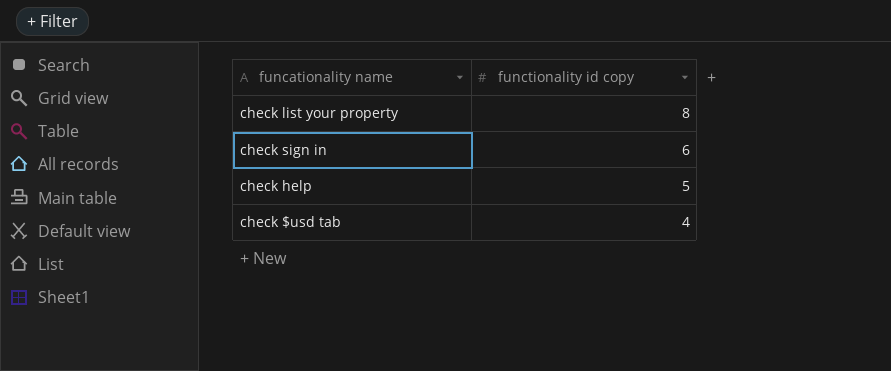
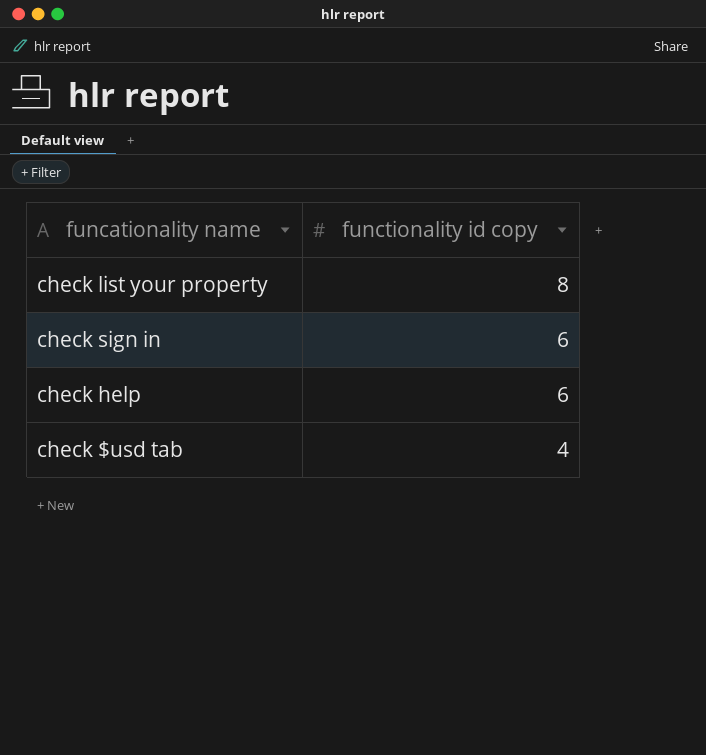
check help | functionality id copy: 5 -> 6

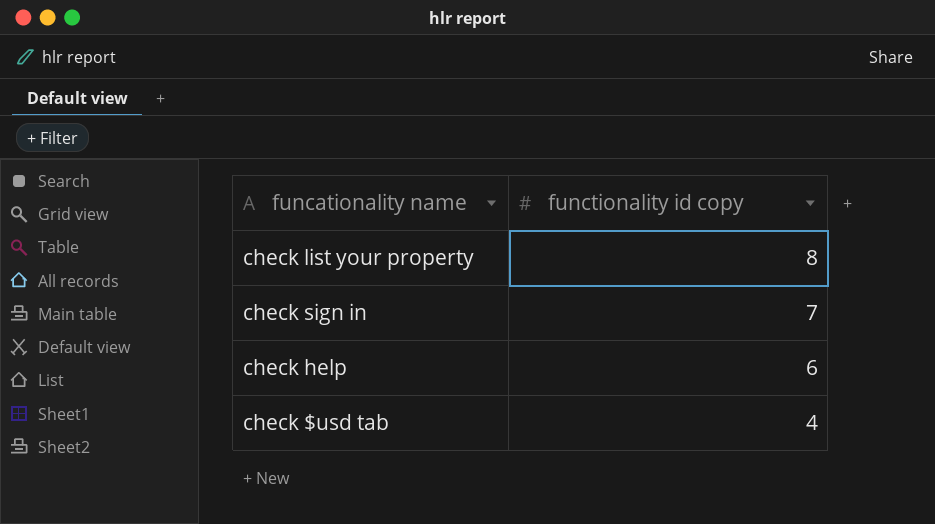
check sign in | functionality id copy: 6 -> 7

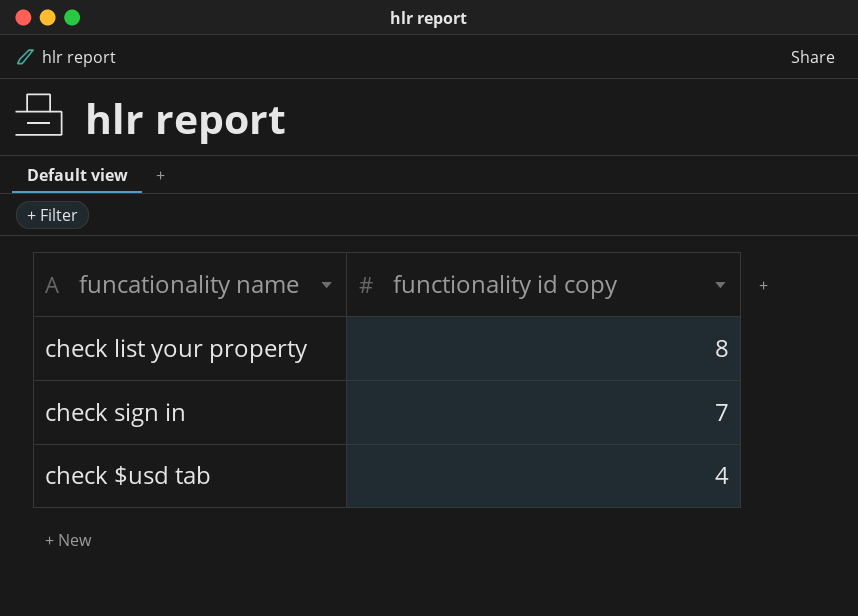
row check help: 6 -> none

